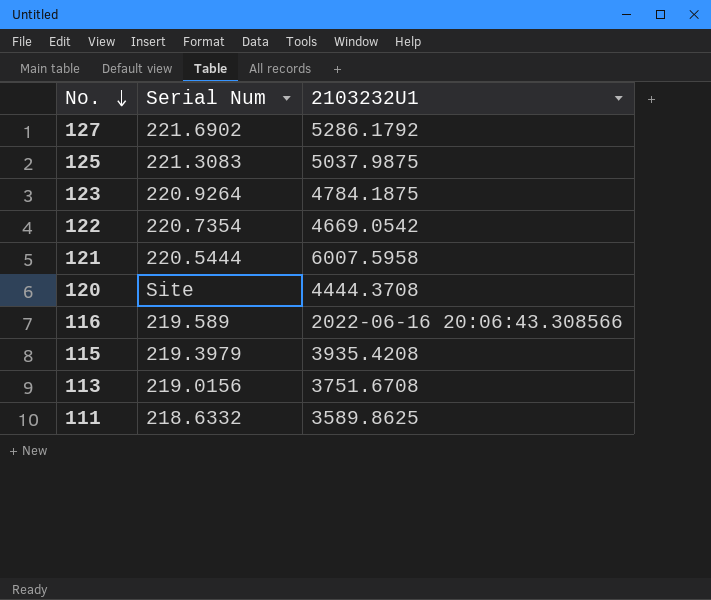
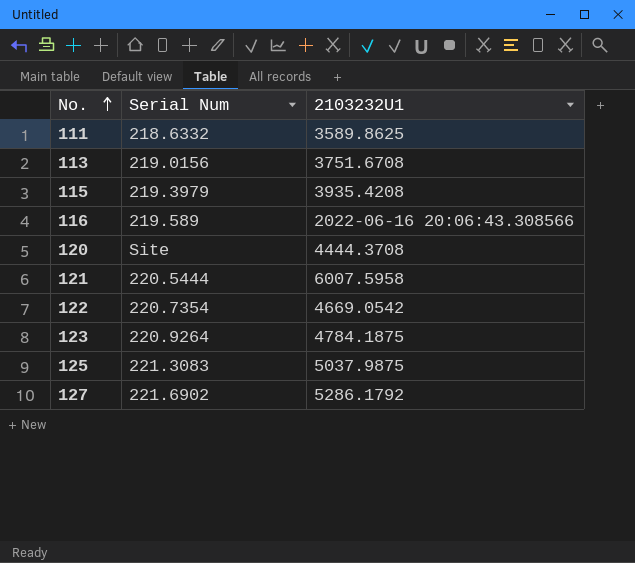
row order: No. descending -> No. ascending

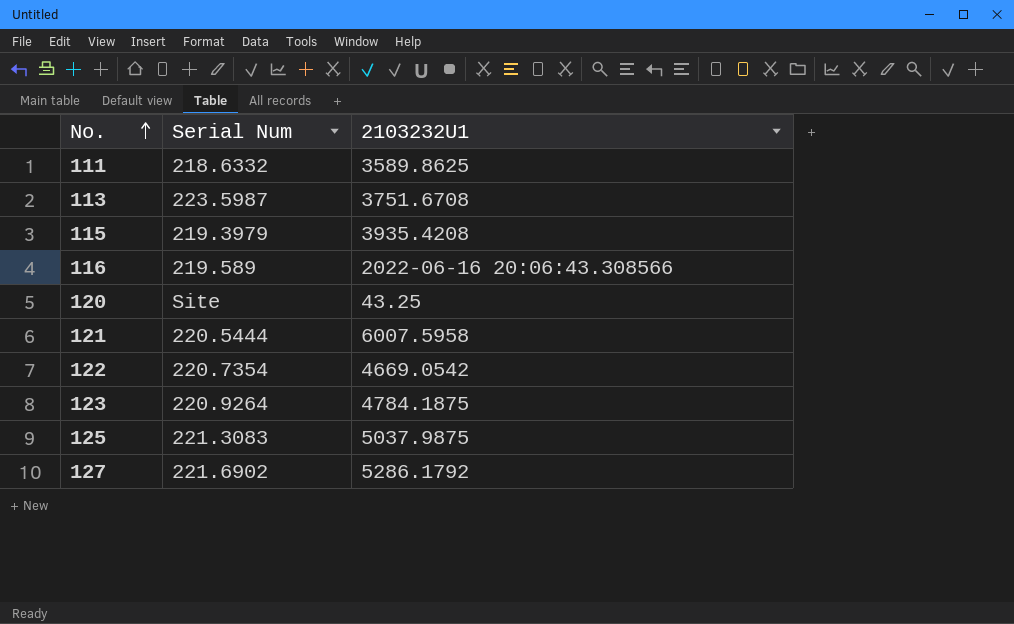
113 | Serial Num: 219.0156 -> 223.5987
120 | 2103232U1: 4444.3708 -> 43.25

